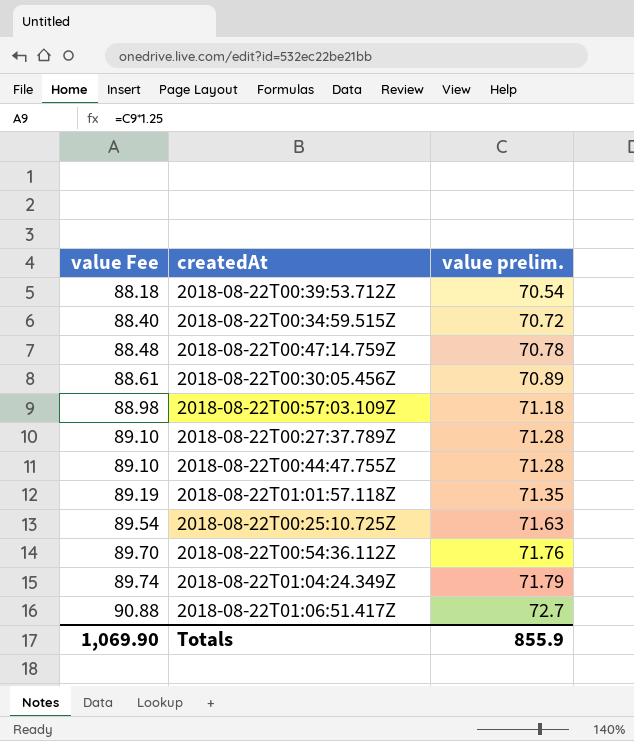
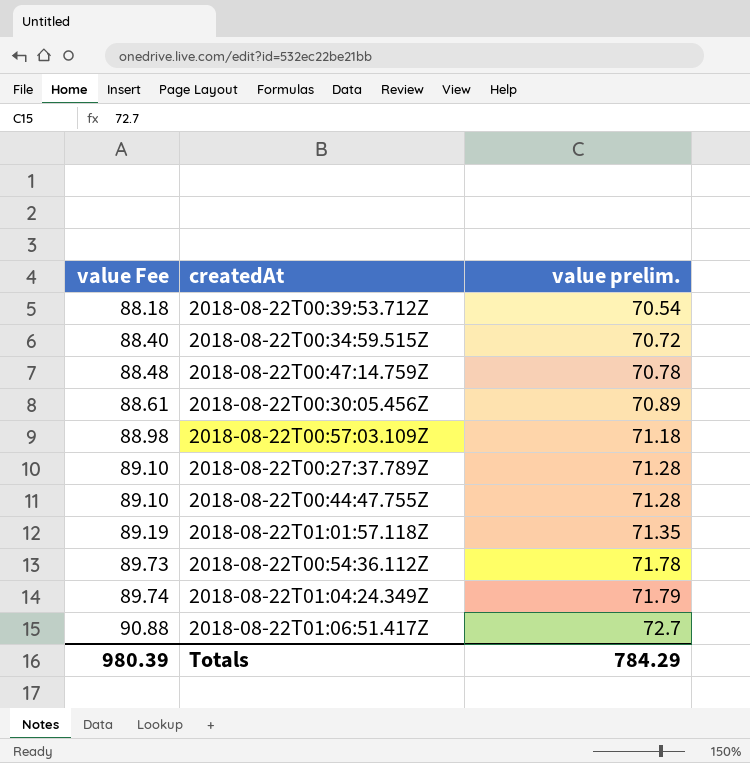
row 2018-08-22T00:25:10.725Z: 89.54 | 71.63 -> none
2018-08-22T00:54:36.112Z | value Fee: 89.70 -> 89.73
2018-08-22T00:54:36.112Z | value prelim.: 71.76 -> 71.78
Totals | value Fee: 1,069.90 -> 980.39
Totals | value prelim.: 855.9 -> 784.29

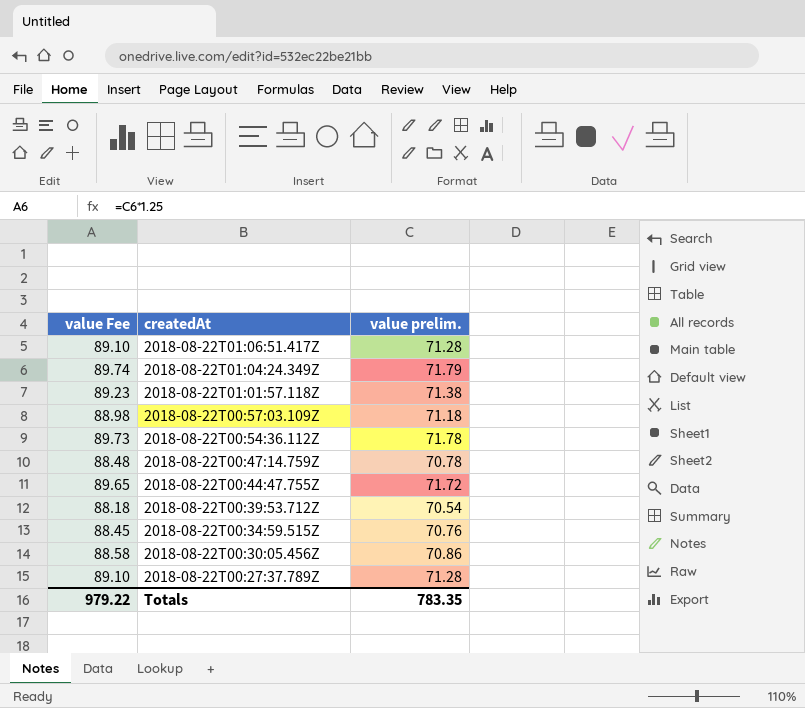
row order: value Fee ascending -> createdAt descending
2018-08-22T01:06:51.417Z | value Fee: 90.88 -> 89.10
2018-08-22T01:06:51.417Z | value prelim.: 72.7 -> 71.28
2018-08-22T01:01:57.118Z | value Fee: 89.19 -> 89.23
2018-08-22T01:01:57.118Z | value prelim.: 71.35 -> 71.38
2018-08-22T00:44:47.755Z | value Fee: 89.10 -> 89.65
2018-08-22T00:44:47.755Z | value prelim.: 71.28 -> 71.72
2018-08-22T00:34:59.515Z | value Fee: 88.40 -> 88.45
2018-08-22T00:34:59.515Z | value prelim.: 70.72 -> 70.76
2018-08-22T00:30:05.456Z | value Fee: 88.61 -> 88.58
2018-08-22T00:30:05.456Z | value prelim.: 70.89 -> 70.86
Totals | value Fee: 980.39 -> 979.22
Totals | value prelim.: 784.29 -> 783.35

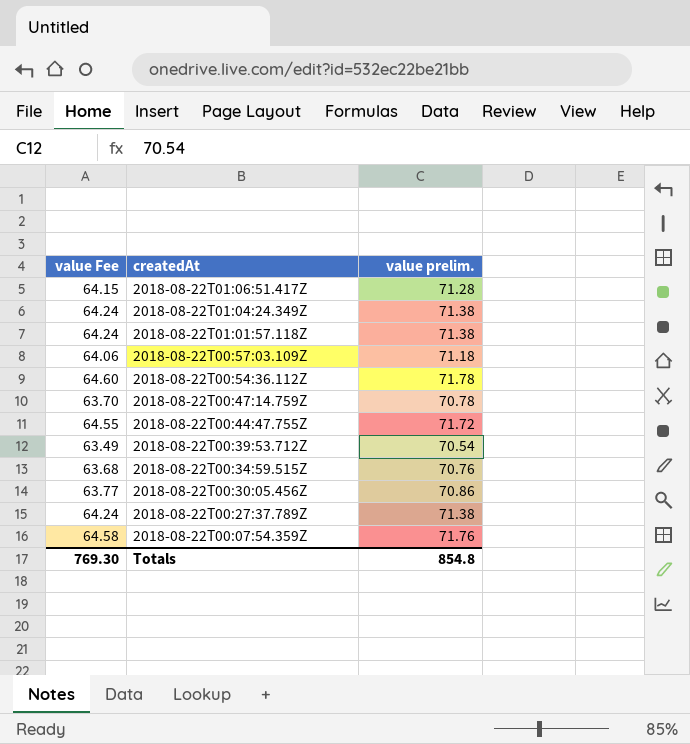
column value Fee | formula: [value prelim.] * 1.25 -> [value prelim.] * 0.9
2018-08-22T01:04:24.349Z | value prelim.: 71.79 -> 71.38
2018-08-22T00:27:37.789Z | value prelim.: 71.28 -> 71.38
row 2018-08-22T00:07:54.359Z: none -> 64.58 | 71.76
Totals | value Fee: 979.22 -> 769.30
Totals | value prelim.: 783.35 -> 854.8

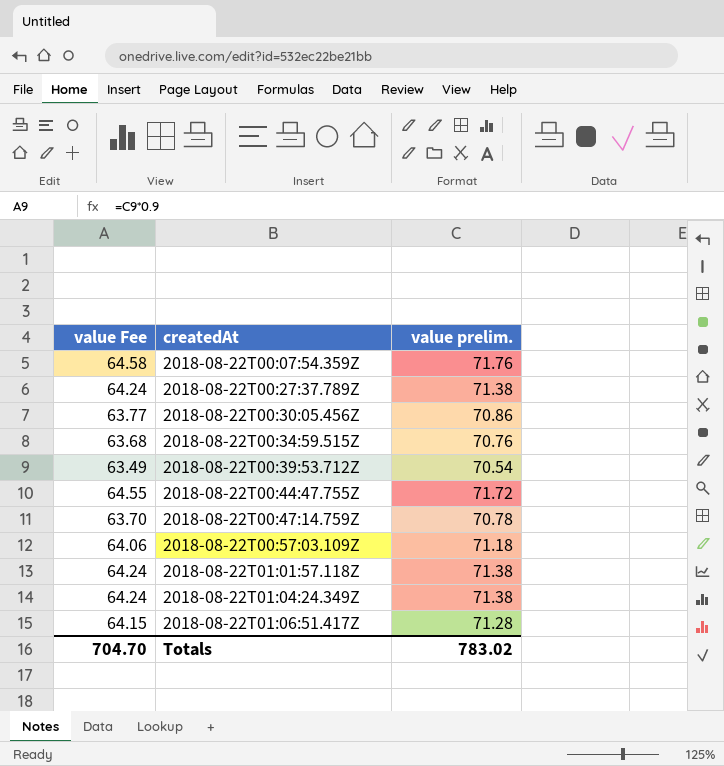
row order: createdAt descending -> createdAt ascending
row 2018-08-22T00:54:36.112Z: 64.60 | 71.78 -> none
Totals | value Fee: 769.30 -> 704.70
Totals | value prelim.: 854.8 -> 783.02

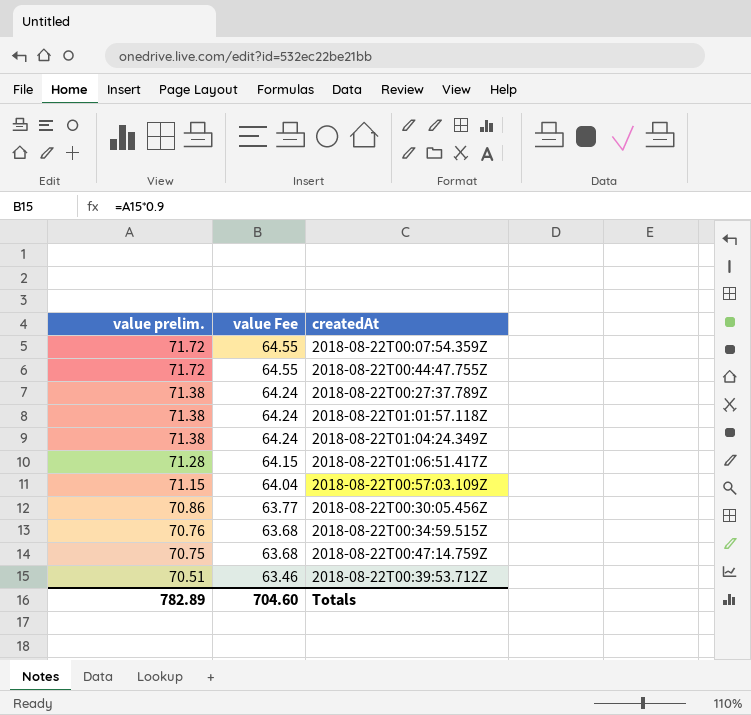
row order: createdAt ascending -> value prelim. descending
column value prelim. | position: 3 -> 1
2018-08-22T00:07:54.359Z | value prelim.: 71.76 -> 71.72
2018-08-22T00:07:54.359Z | value Fee: 64.58 -> 64.55
2018-08-22T00:57:03.109Z | value prelim.: 71.18 -> 71.15
2018-08-22T00:57:03.109Z | value Fee: 64.06 -> 64.04
2018-08-22T00:47:14.759Z | value prelim.: 70.78 -> 70.75
2018-08-22T00:47:14.759Z | value Fee: 63.70 -> 63.68
2018-08-22T00:39:53.712Z | value prelim.: 70.54 -> 70.51
2018-08-22T00:39:53.712Z | value Fee: 63.49 -> 63.46
Totals | value prelim.: 783.02 -> 782.89
Totals | value Fee: 704.70 -> 704.60

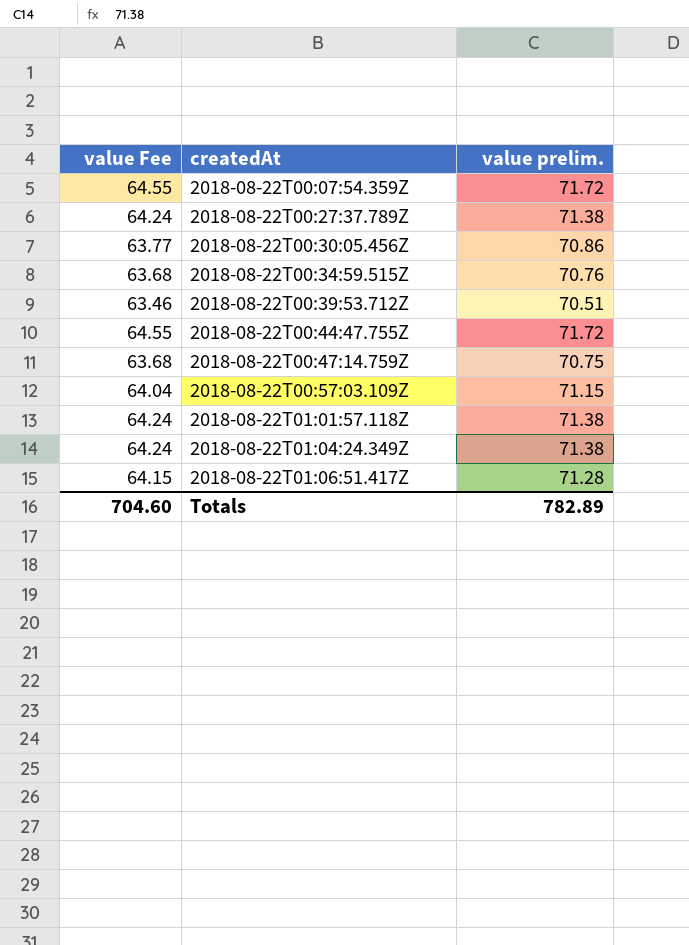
row order: value prelim. descending -> createdAt ascending
column value prelim. | position: 1 -> 3

